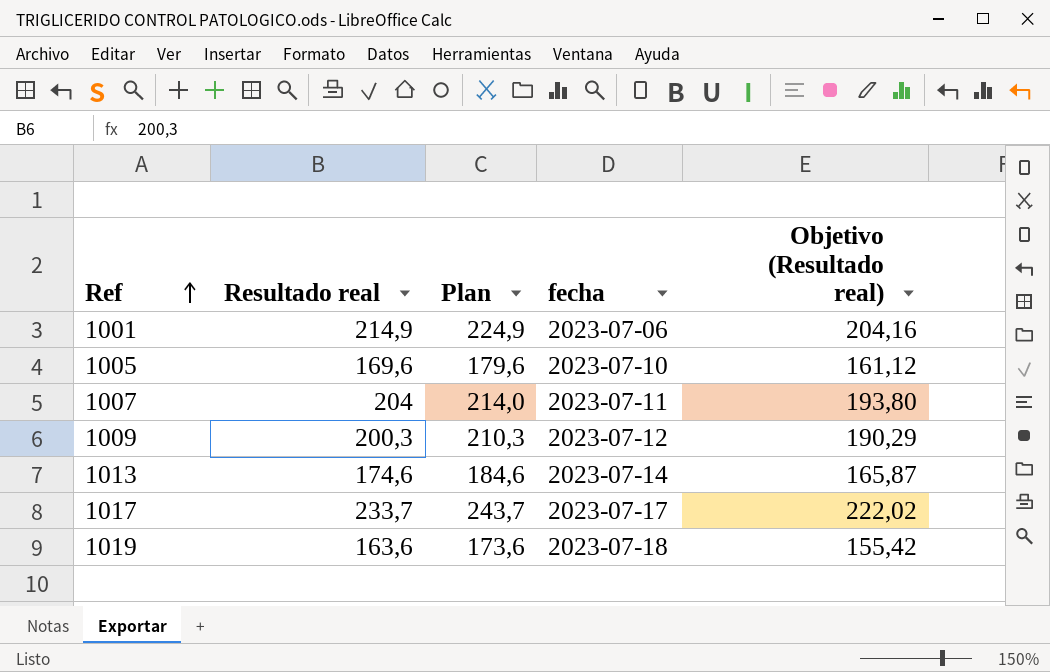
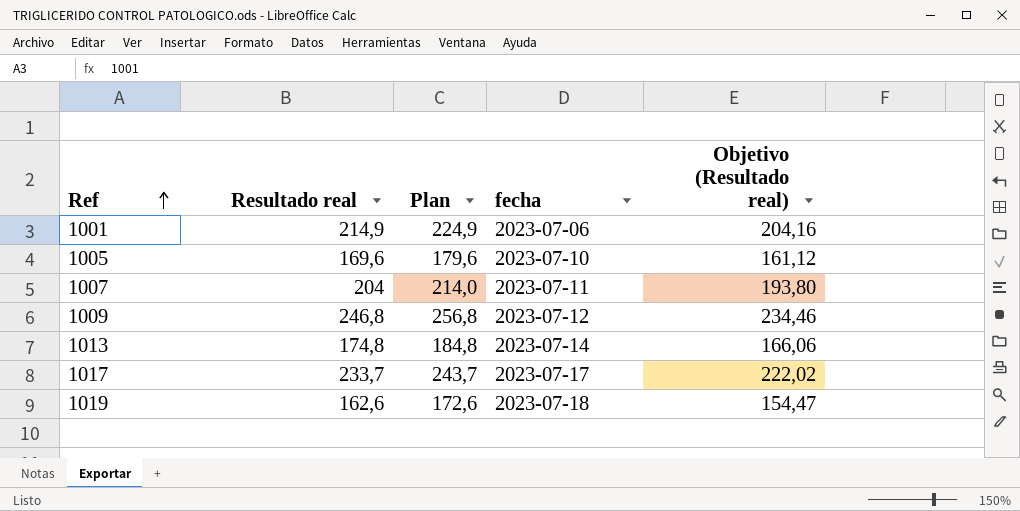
1009 | Resultado real: 200,3 -> 246,8
1009 | Plan: 210,3 -> 256,8
1009 | Objetivo (Resultado real): 190,29 -> 234,46
1013 | Resultado real: 174,6 -> 174,8
1013 | Plan: 184,6 -> 184,8
1013 | Objetivo (Resultado real): 165,87 -> 166,06
1019 | Resultado real: 163,6 -> 162,6
1019 | Plan: 173,6 -> 172,6
1019 | Objetivo (Resultado real): 155,42 -> 154,47

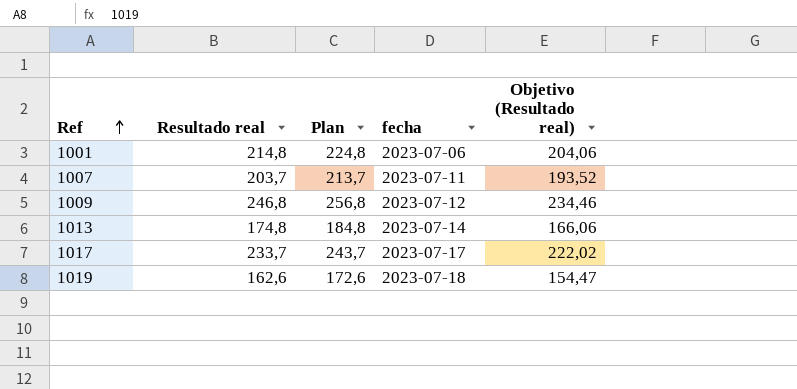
row 1005: 169,6 | 179,6 | 2023-07-10 | 161,12 -> none
1001 | Resultado real: 214,9 -> 214,8
1001 | Plan: 224,9 -> 224,8
1001 | Objetivo (Resultado real): 204,16 -> 204,06
1007 | Resultado real: 204 -> 203,7
1007 | Plan: 214,0 -> 213,7
1007 | Objetivo (Resultado real): 193,80 -> 193,52

